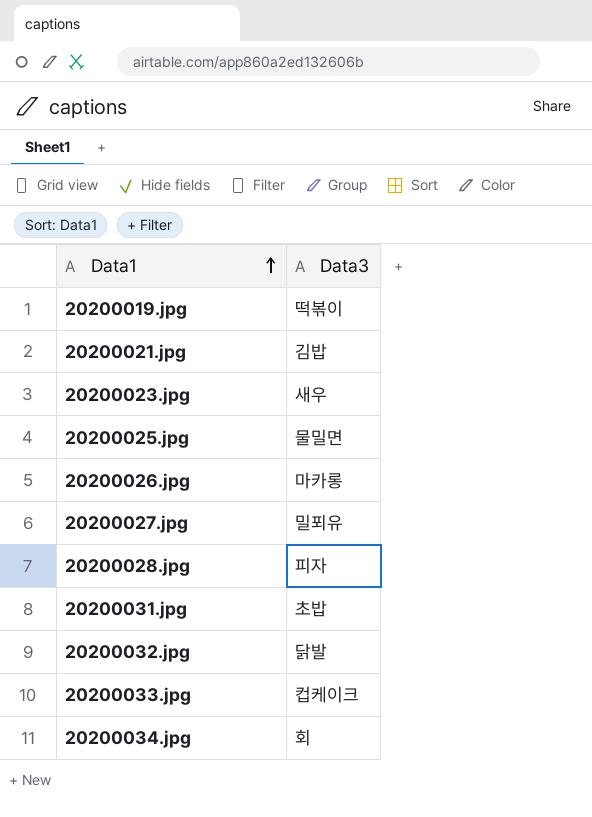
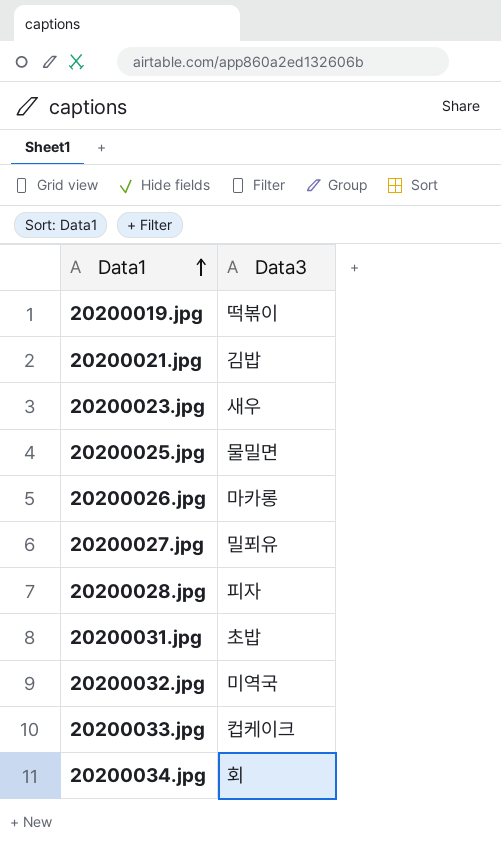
20200032.jpg | Data3: 닭발 -> 미역국

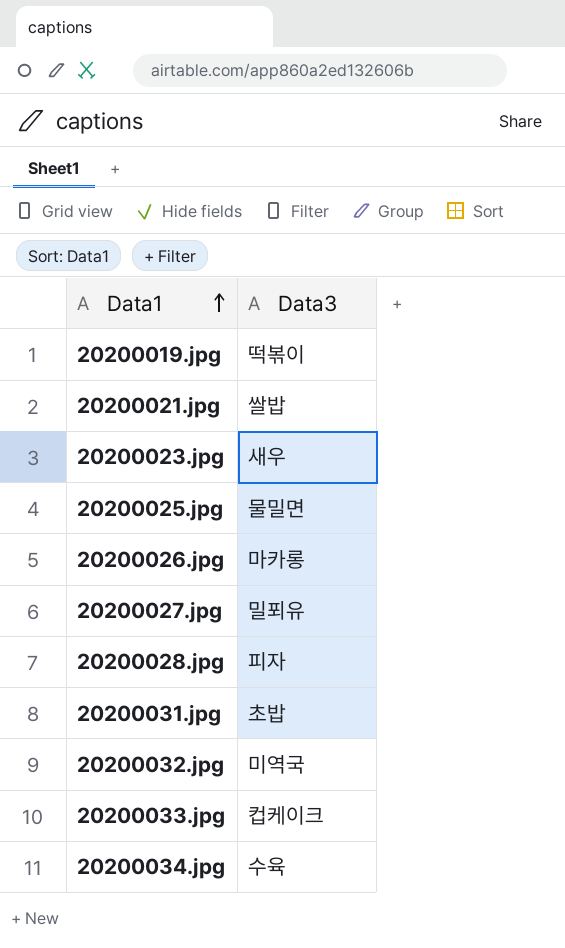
20200021.jpg | Data3: 김밥 -> 쌀밥
20200034.jpg | Data3: 회 -> 수육

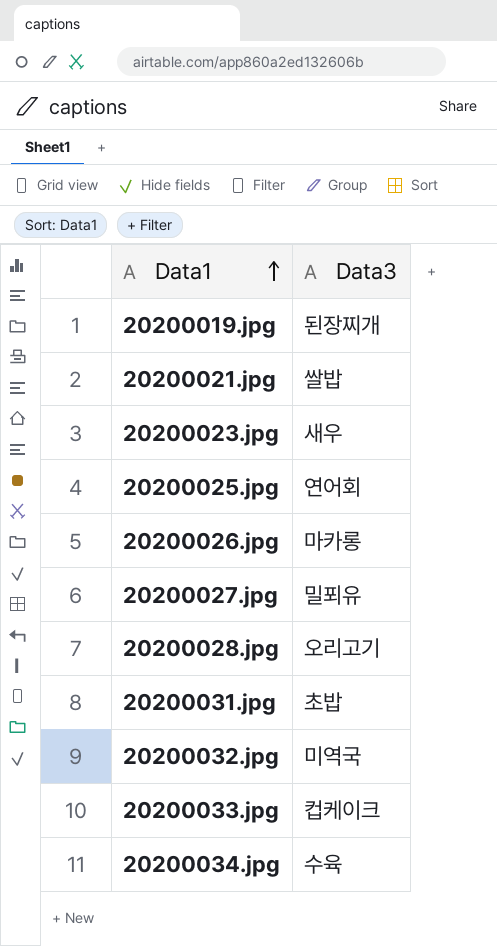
20200019.jpg | Data3: 떡볶이 -> 된장찌개
20200025.jpg | Data3: 물밀면 -> 연어회
20200028.jpg | Data3: 피자 -> 오리고기

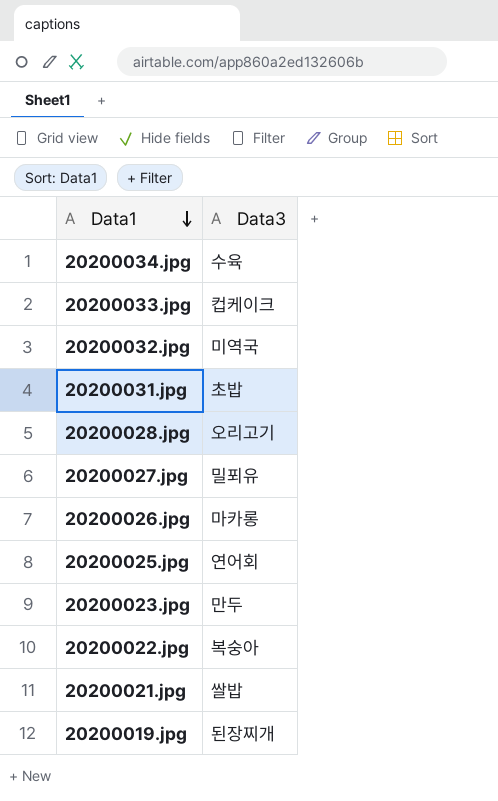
row order: Data1 ascending -> Data1 descending
20200023.jpg | Data3: 새우 -> 만두
row 20200022.jpg: none -> 복숭아

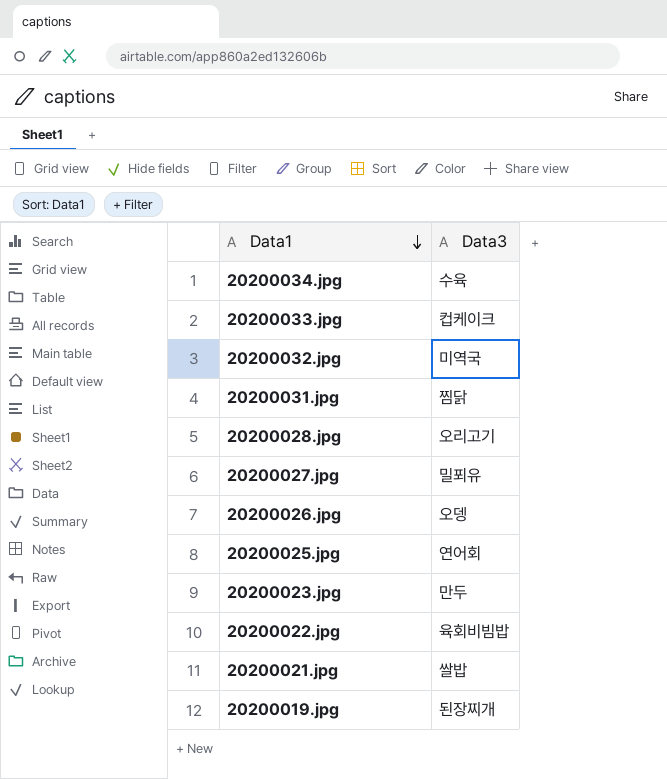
20200031.jpg | Data3: 초밥 -> 찜닭
20200026.jpg | Data3: 마카롱 -> 오뎅
20200022.jpg | Data3: 복숭아 -> 육회비빔밥

